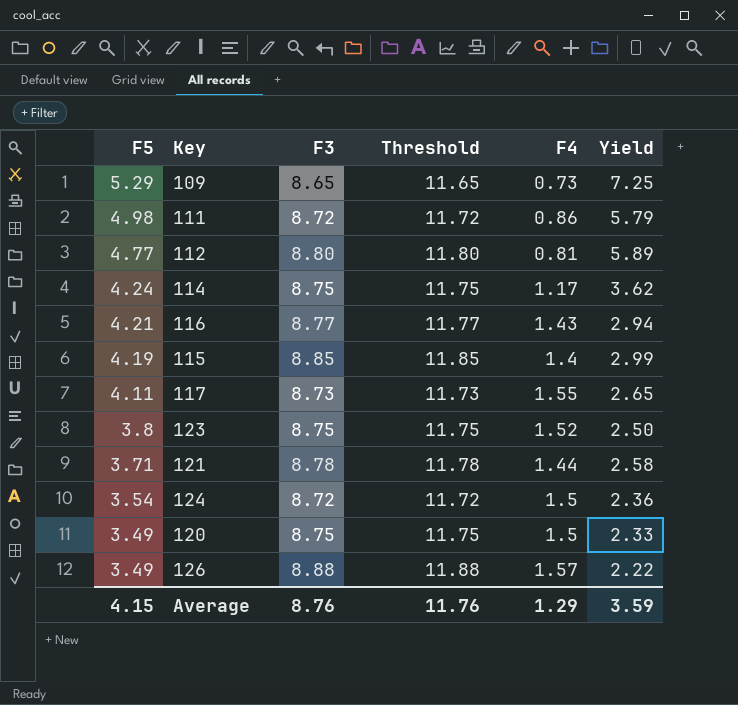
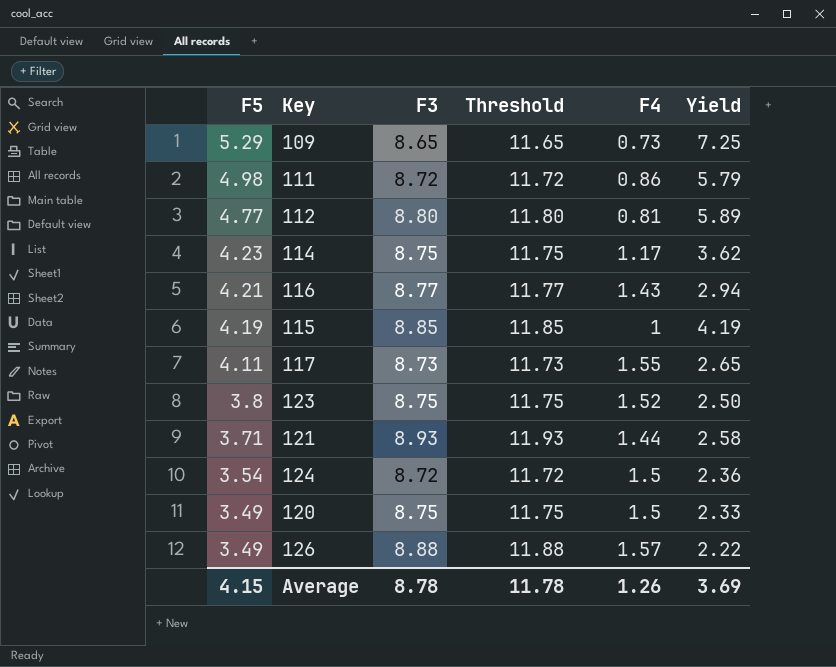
114 | F5: 4.24 -> 4.23
115 | F4: 1.4 -> 1
115 | Yield: 2.99 -> 4.19
121 | F3: 8.78 -> 8.93
121 | Threshold: 11.78 -> 11.93
Average | F3: 8.76 -> 8.78
Average | Threshold: 11.76 -> 11.78
Average | F4: 1.29 -> 1.26
Average | Yield: 3.59 -> 3.69

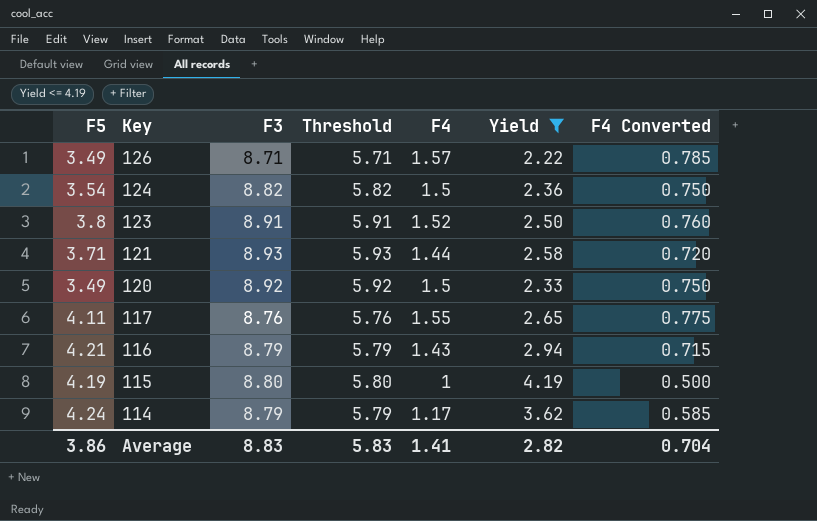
filter: none -> Yield <= 4.19
row order: F5 descending -> Key descending
column Threshold | formula: [F3] + 3 -> [F3] - 3
column F4 Converted | formula: none -> [F4] * 0.5
126 | F3: 8.88 -> 8.71
124 | F3: 8.72 -> 8.82
123 | F3: 8.75 -> 8.91
120 | F3: 8.75 -> 8.92
117 | F3: 8.73 -> 8.76
116 | F3: 8.77 -> 8.79
115 | F3: 8.85 -> 8.80
114 | F5: 4.23 -> 4.24
114 | F3: 8.75 -> 8.79
Average | F5: 4.15 -> 3.86
Average | F3: 8.78 -> 8.83
Average | Threshold: 11.78 -> 5.83
Average | F4: 1.26 -> 1.41
Average | Yield: 3.69 -> 2.82

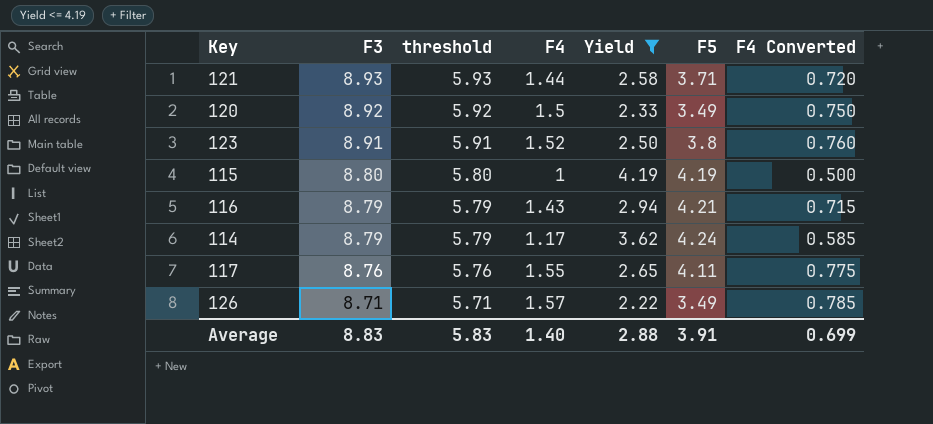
row order: Key descending -> F3 descending
column name: Threshold -> threshold
column F5 | position: 1 -> 6
row 124: 3.54 | 8.82 | 5.82 | 1.5 | 2.36 | 0.750 -> none
Average | F4: 1.41 -> 1.40
Average | Yield: 2.82 -> 2.88
Average | F5: 3.86 -> 3.91
Average | F4 Converted: 0.704 -> 0.699

